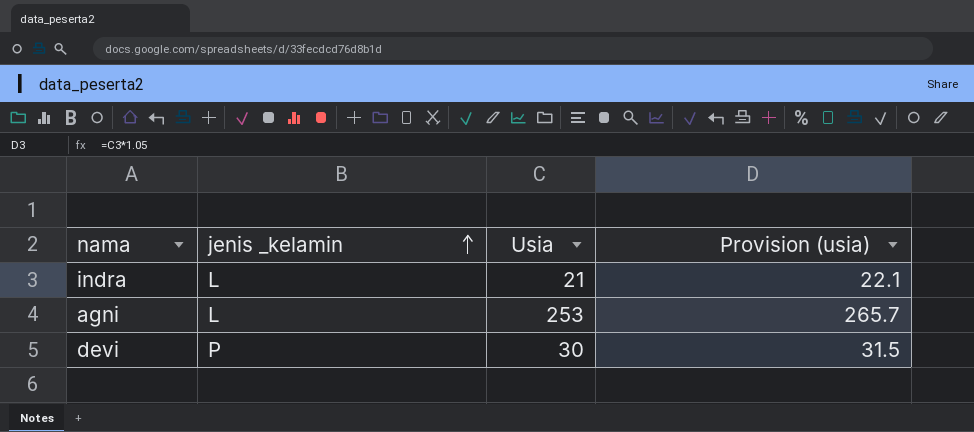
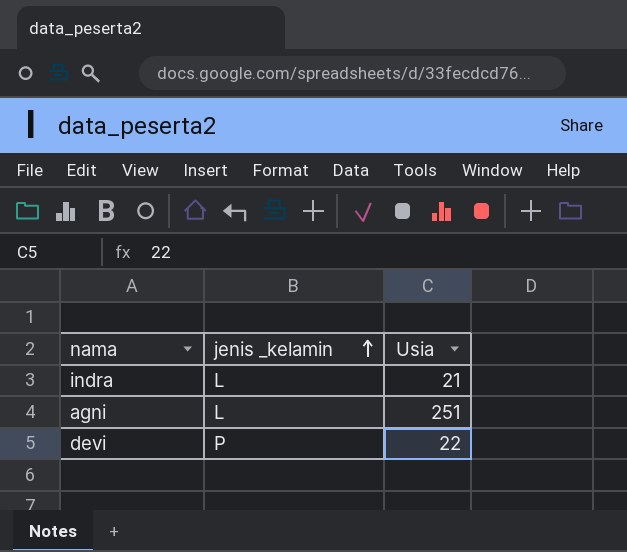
column Provision (usia) | formula: [Usia] * 1.05 -> none
agni | Usia: 253 -> 251
devi | Usia: 30 -> 22

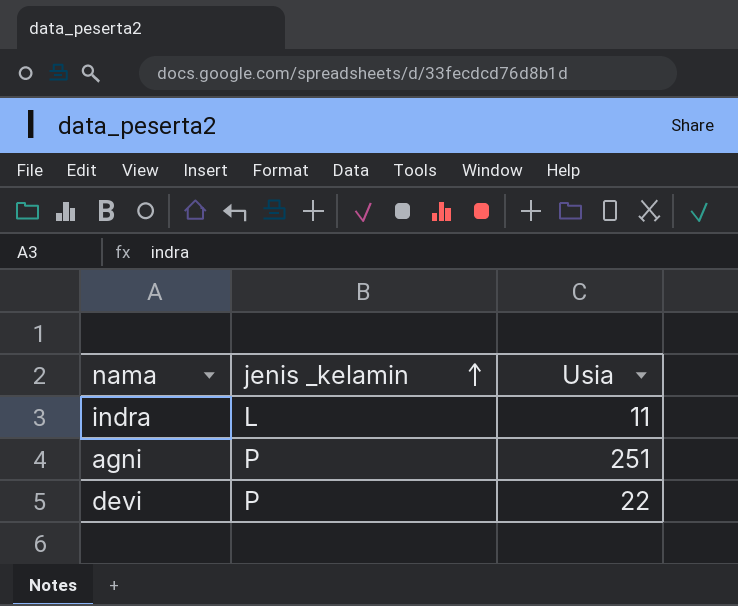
indra | Usia: 21 -> 11
agni | jenis _kelamin: L -> P

